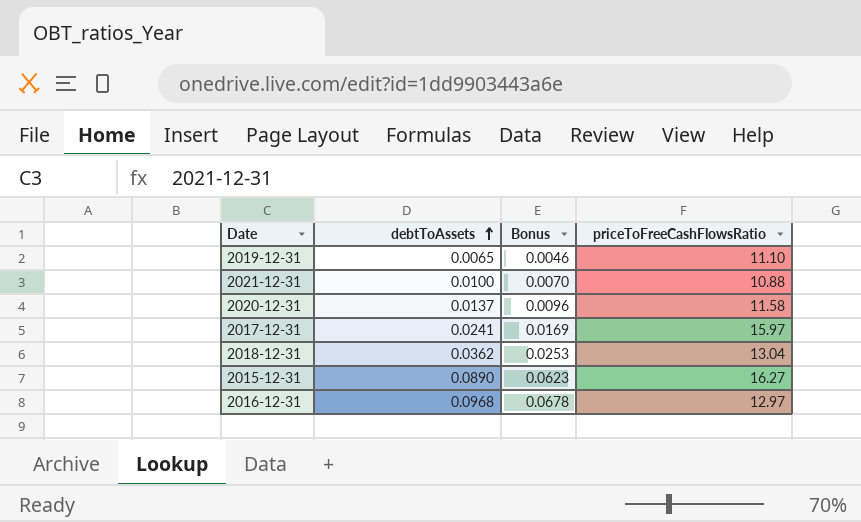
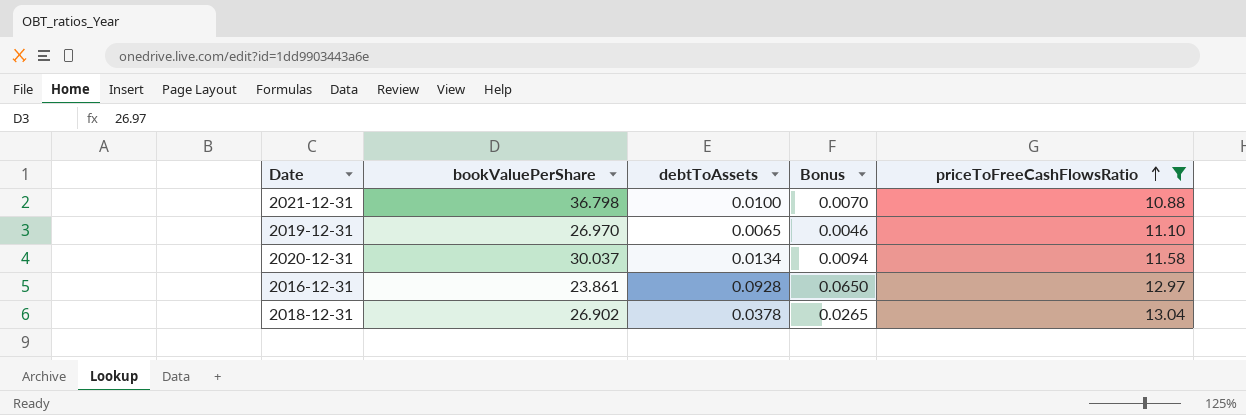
filter: none -> priceToFreeCashFlowsRatio <= 13.04
row order: debtToAssets ascending -> priceToFreeCashFlowsRatio ascending
column bookValuePerShare | position: none -> 2
2020-12-31 | debtToAssets: 0.0137 -> 0.0134
2020-12-31 | Bonus: 0.0096 -> 0.0094
2016-12-31 | debtToAssets: 0.0968 -> 0.0928
2016-12-31 | Bonus: 0.0678 -> 0.0650
2018-12-31 | debtToAssets: 0.0362 -> 0.0378
2018-12-31 | Bonus: 0.0253 -> 0.0265

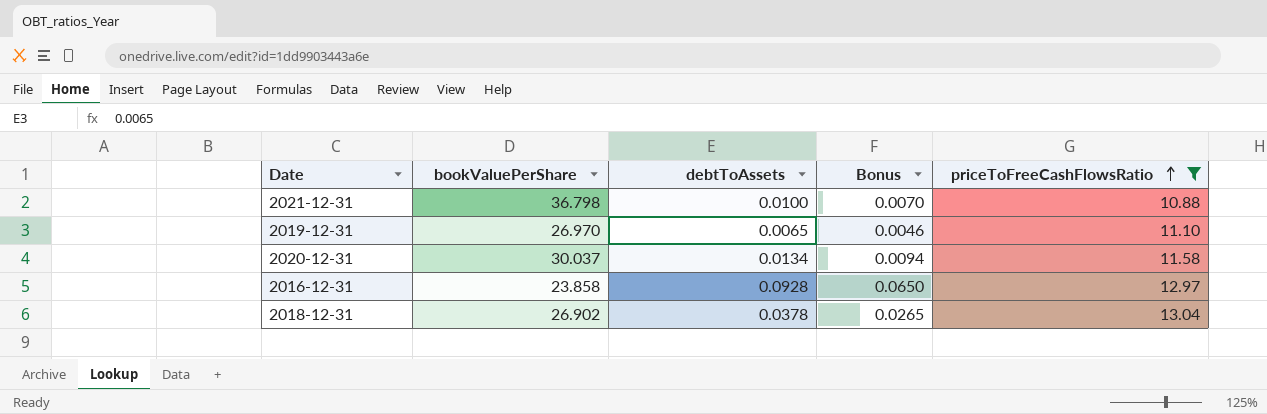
2016-12-31 | bookValuePerShare: 23.861 -> 23.858

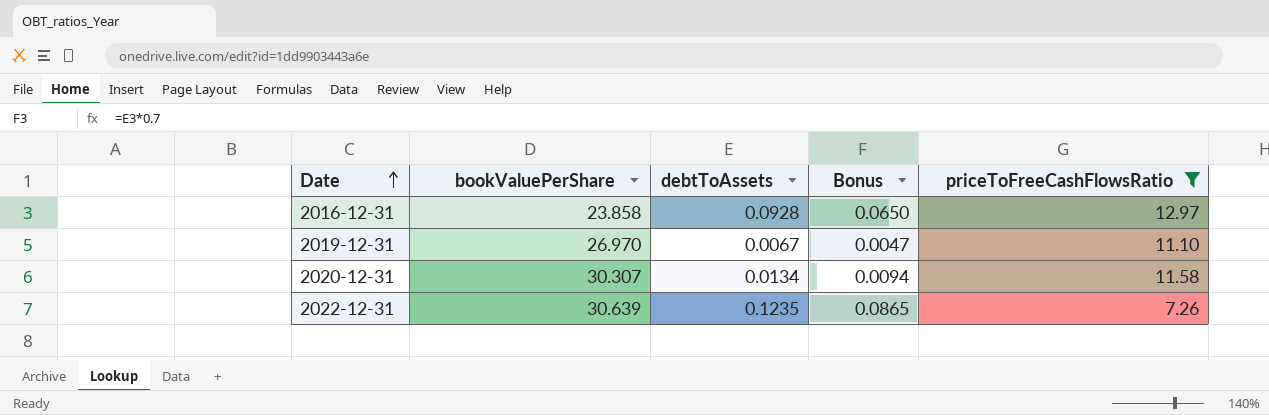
row order: priceToFreeCashFlowsRatio ascending -> Date ascending
row 2021-12-31: 36.798 | 0.0100 | 0.0070 | 10.88 -> none
row 2018-12-31: 26.902 | 0.0378 | 0.0265 | 13.04 -> none
2019-12-31 | debtToAssets: 0.0065 -> 0.0067
2019-12-31 | Bonus: 0.0046 -> 0.0047
2020-12-31 | bookValuePerShare: 30.037 -> 30.307
row 2022-12-31: none -> 30.639 | 0.1235 | 0.0865 | 7.26

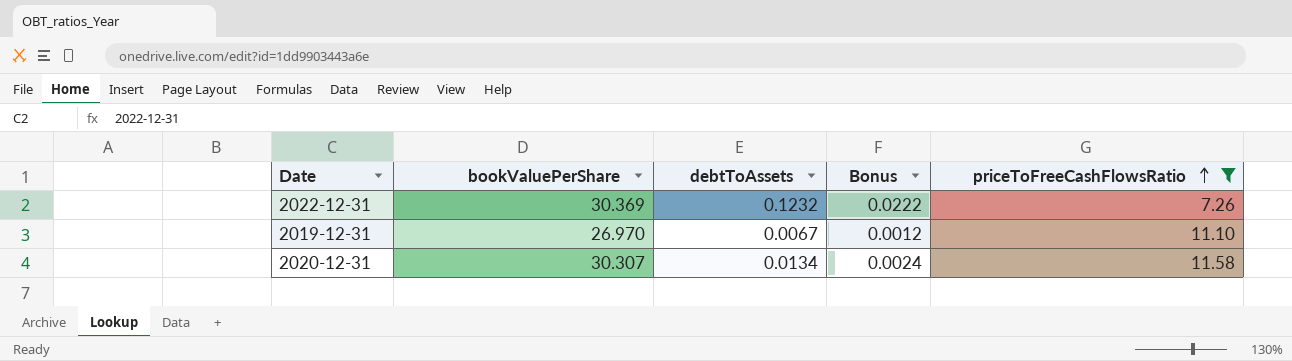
row order: Date ascending -> priceToFreeCashFlowsRatio ascending
column Bonus | formula: [debtToAssets] * 0.7 -> [debtToAssets] * 0.18
row 2016-12-31: 23.858 | 0.0928 | 0.0650 | 12.97 -> none
2022-12-31 | bookValuePerShare: 30.639 -> 30.369
2022-12-31 | debtToAssets: 0.1235 -> 0.1232

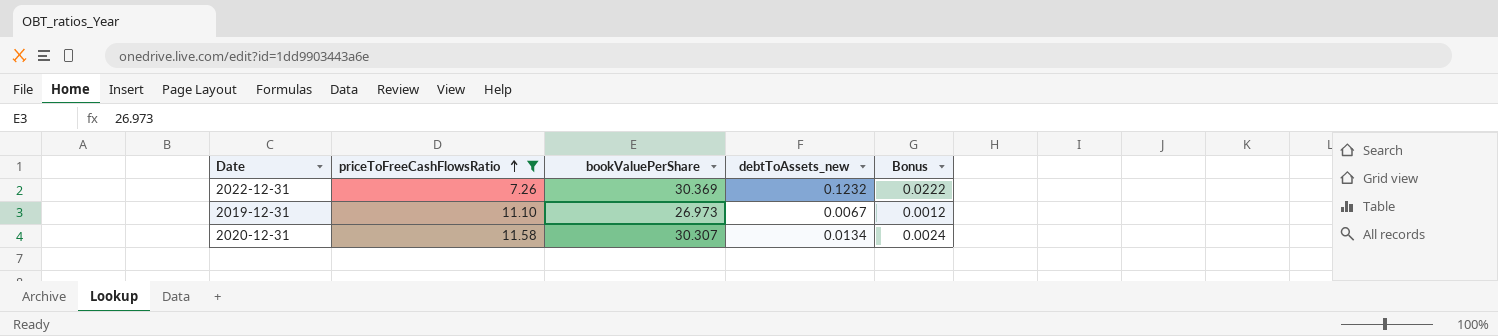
column priceToFreeCashFlowsRatio | position: 5 -> 2
column name: debtToAssets -> debtToAssets_new
2019-12-31 | bookValuePerShare: 26.970 -> 26.973

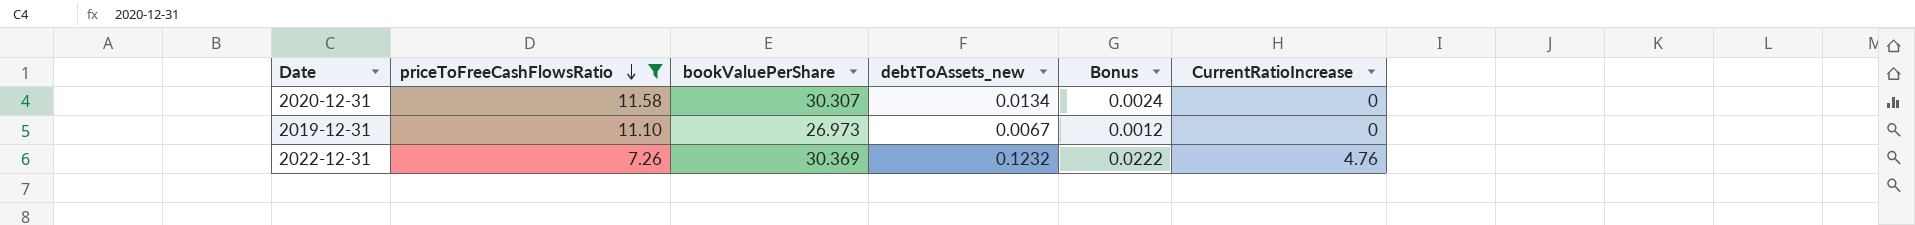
row order: priceToFreeCashFlowsRatio ascending -> priceToFreeCashFlowsRatio descending
column CurrentRatioIncrease | position: none -> 6

